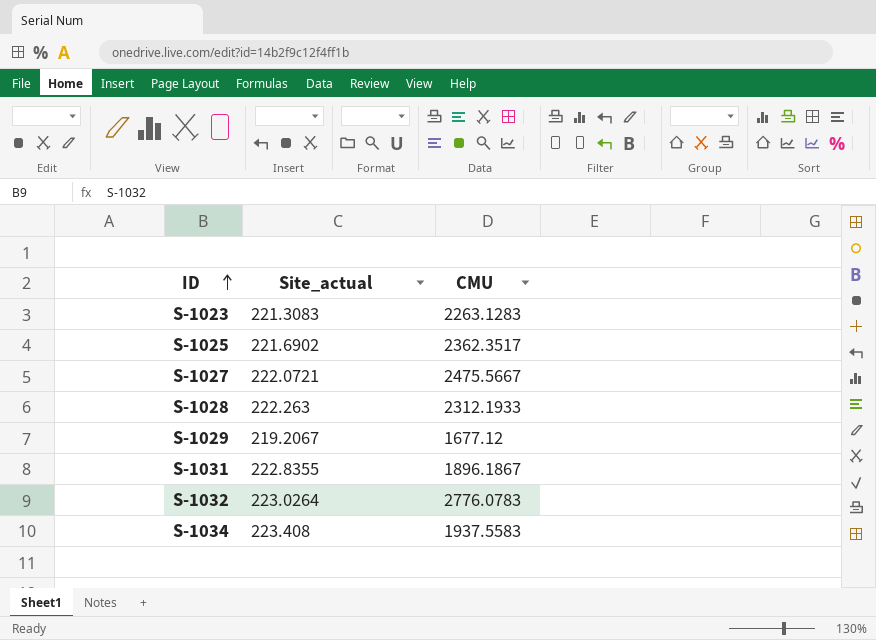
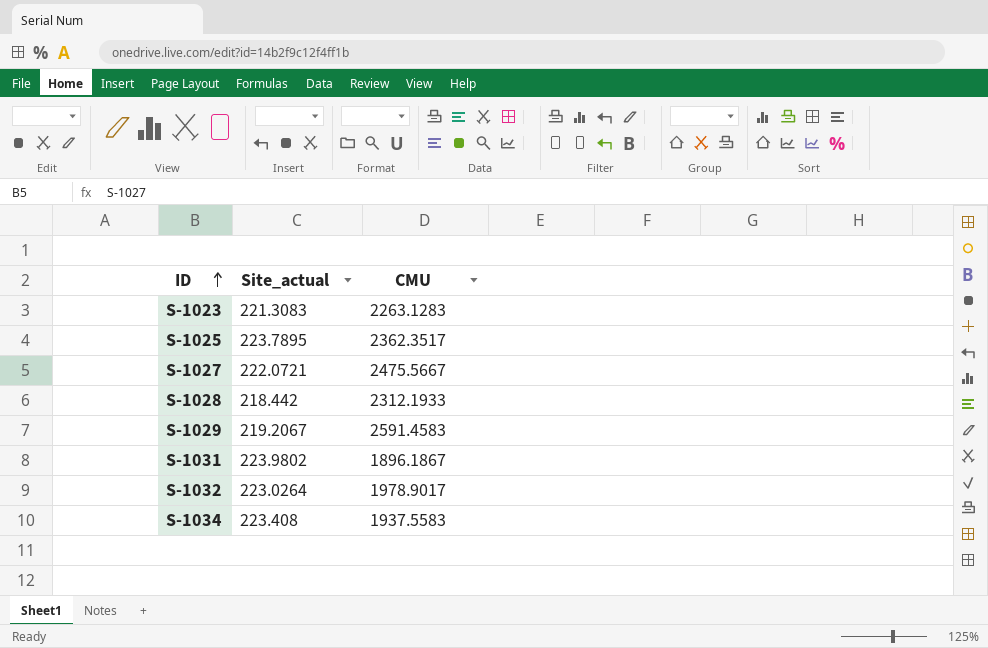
S-1025 | Site_actual: 221.6902 -> 223.7895
S-1028 | Site_actual: 222.263 -> 218.442
S-1029 | CMU: 1677.12 -> 2591.4583
S-1031 | Site_actual: 222.8355 -> 223.9802
S-1032 | CMU: 2776.0783 -> 1978.9017

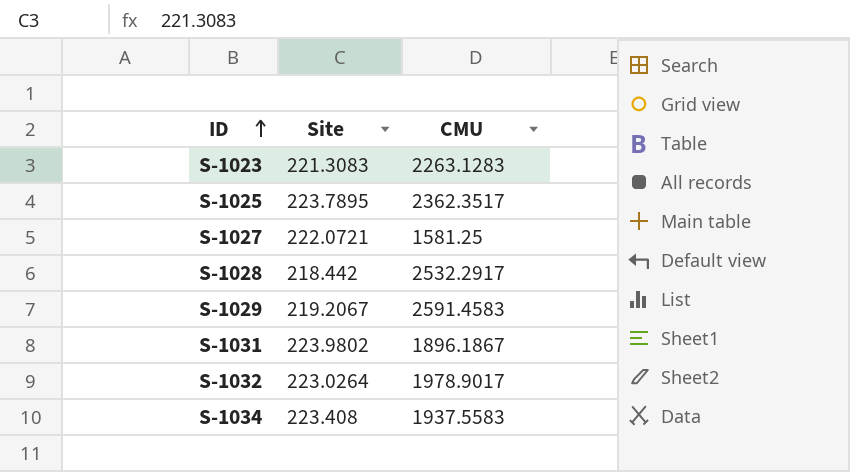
column name: Site_actual -> Site
S-1027 | CMU: 2475.5667 -> 1581.25
S-1028 | CMU: 2312.1933 -> 2532.2917

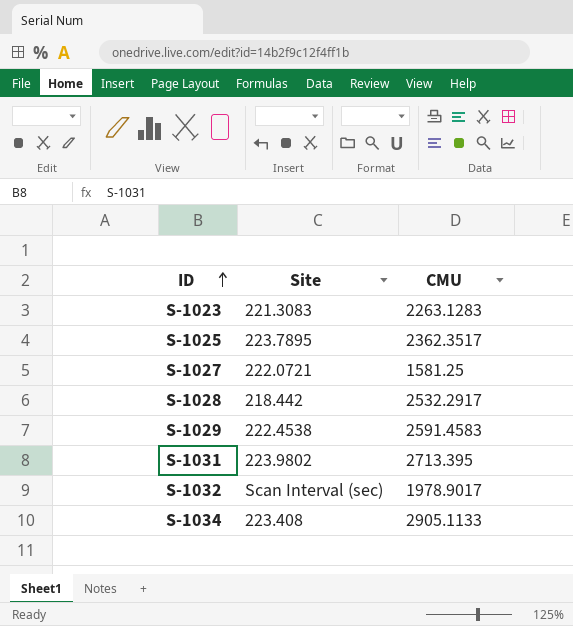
S-1029 | Site: 219.2067 -> 222.4538
S-1031 | CMU: 1896.1867 -> 2713.395
S-1032 | Site: 223.0264 -> Scan Interval (sec)
S-1034 | CMU: 1937.5583 -> 2905.1133

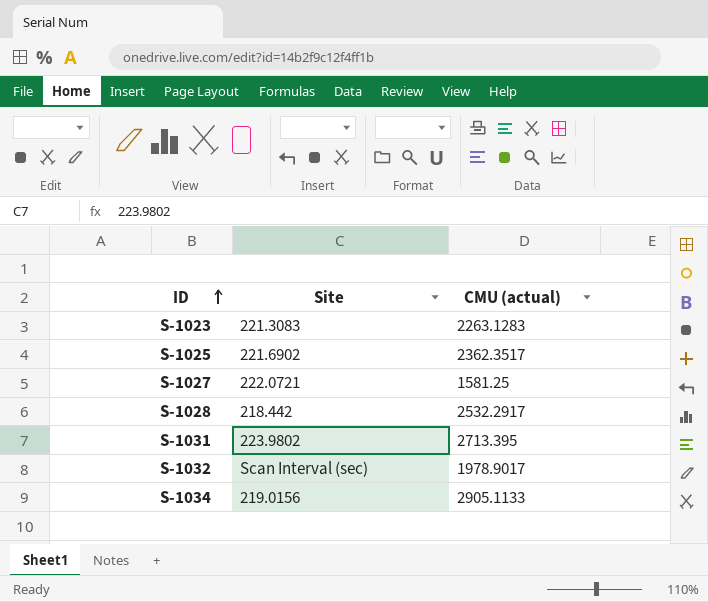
column name: CMU -> CMU (actual)
row S-1029: 222.4538 | 2591.4583 -> none
S-1025 | Site: 223.7895 -> 221.6902
S-1034 | Site: 223.408 -> 219.0156

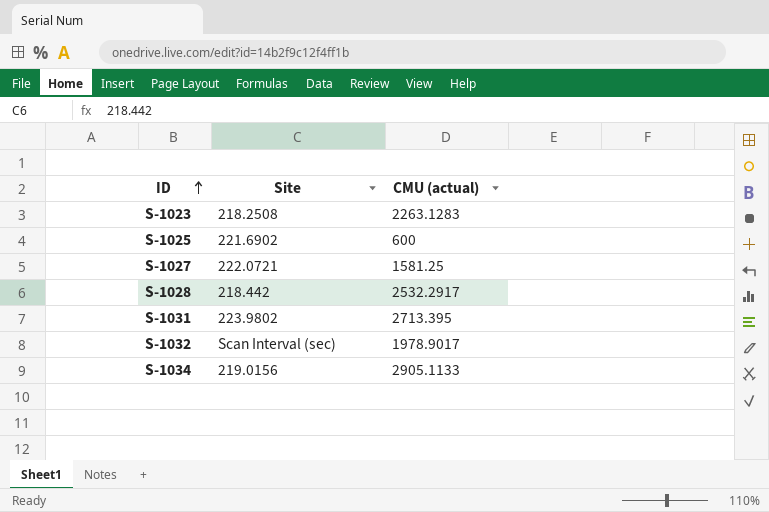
S-1023 | Site: 221.3083 -> 218.2508
S-1025 | CMU (actual): 2362.3517 -> 600

